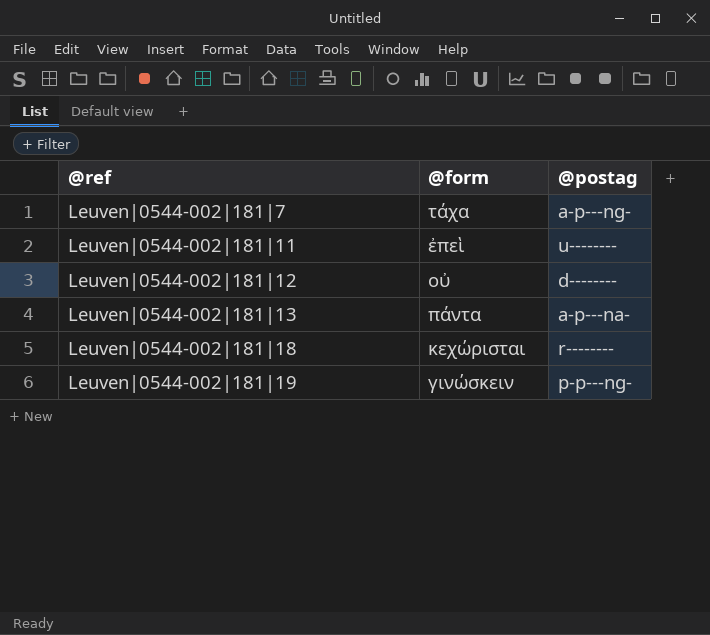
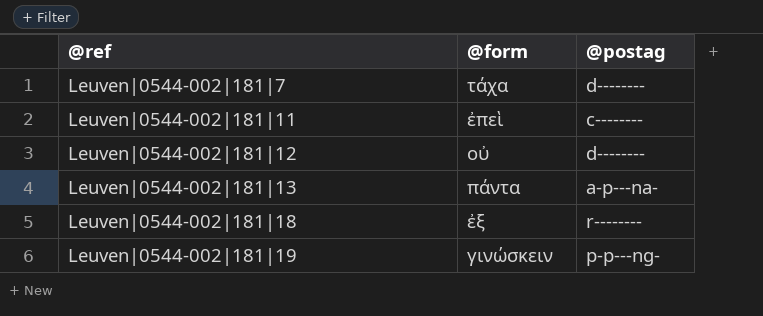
Leuven|0544-002|181|7 | @postag: a-p---ng- -> d--------
Leuven|0544-002|181|11 | @postag: u-------- -> c--------
Leuven|0544-002|181|18 | @form: κεχώρισται -> ἐξ

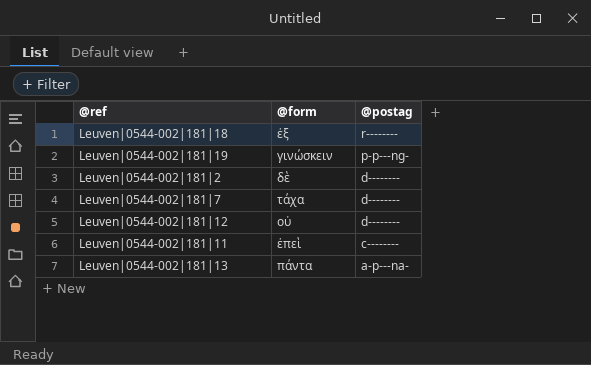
row order: @ref ascending -> @postag descending
row Leuven|0544-002|181|2: none -> δὲ | d--------

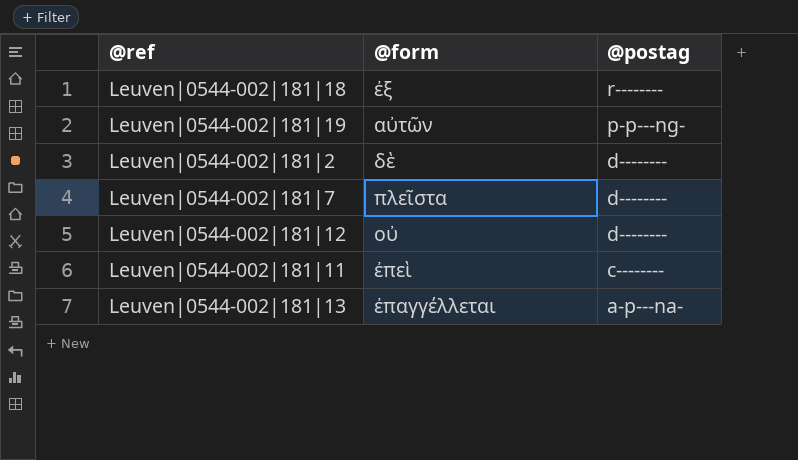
Leuven|0544-002|181|19 | @form: γινώσκειν -> αὐτῶν
Leuven|0544-002|181|7 | @form: τάχα -> πλεῖστα
Leuven|0544-002|181|13 | @form: πάντα -> ἐπαγγέλλεται

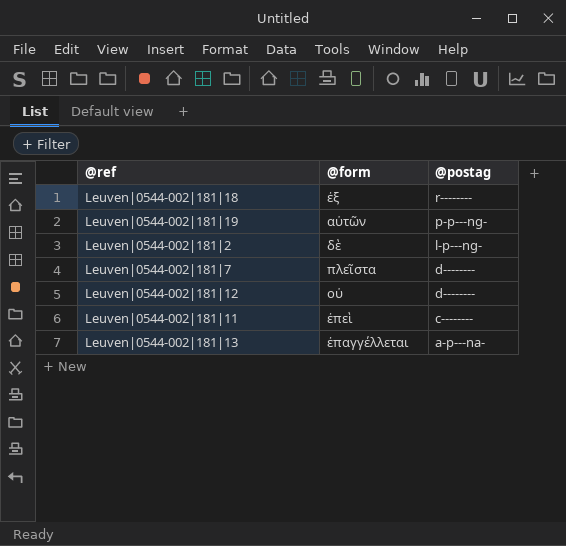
Leuven|0544-002|181|2 | @postag: d-------- -> l-p---ng-

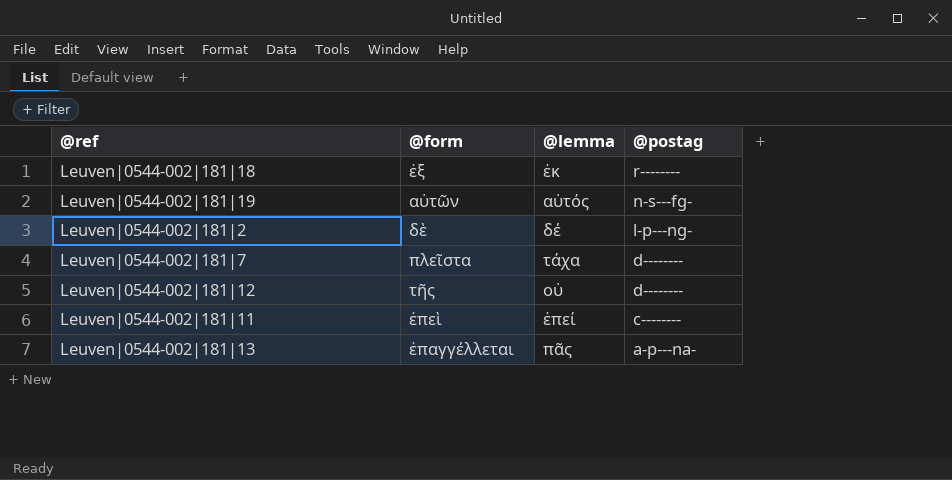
column @lemma | position: none -> 3
Leuven|0544-002|181|19 | @postag: p-p---ng- -> n-s---fg-
Leuven|0544-002|181|12 | @form: οὐ -> τῆς

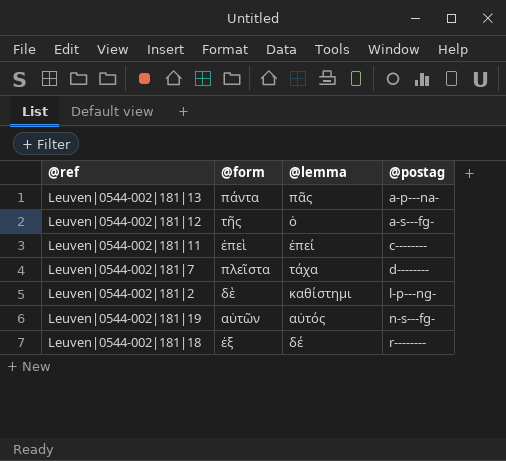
row order: @postag descending -> @postag ascending
Leuven|0544-002|181|13 | @form: ἐπαγγέλλεται -> πάντα
Leuven|0544-002|181|12 | @lemma: οὐ -> ὁ
Leuven|0544-002|181|12 | @postag: d-------- -> a-s---fg-
Leuven|0544-002|181|2 | @lemma: δέ -> καθίστημι
Leuven|0544-002|181|18 | @lemma: ἐκ -> δέ

